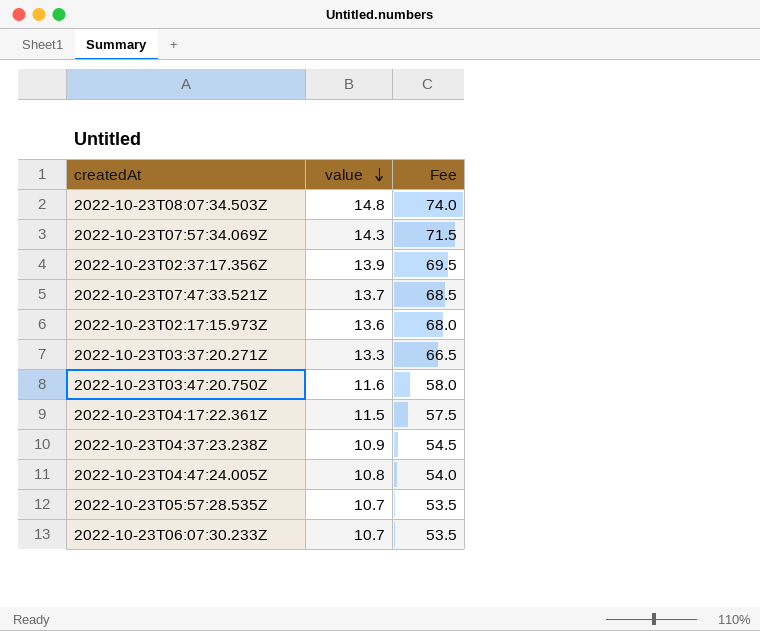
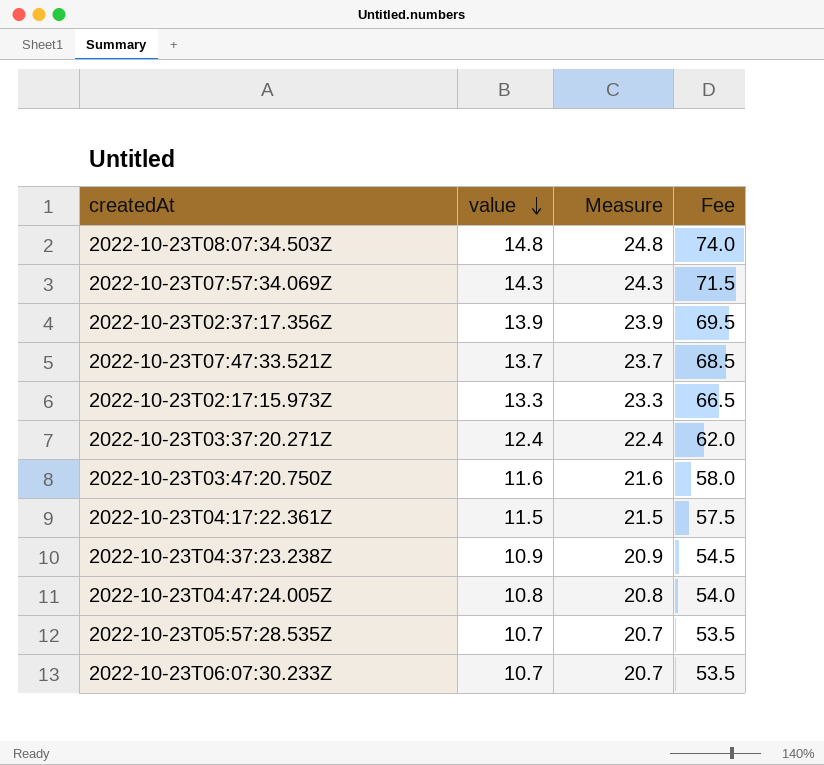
column Measure | formula: none -> [value] + 10
2022-10-23T02:17:15.973Z | value: 13.6 -> 13.3
2022-10-23T02:17:15.973Z | Fee: 68.0 -> 66.5
2022-10-23T03:37:20.271Z | value: 13.3 -> 12.4
2022-10-23T03:37:20.271Z | Fee: 66.5 -> 62.0

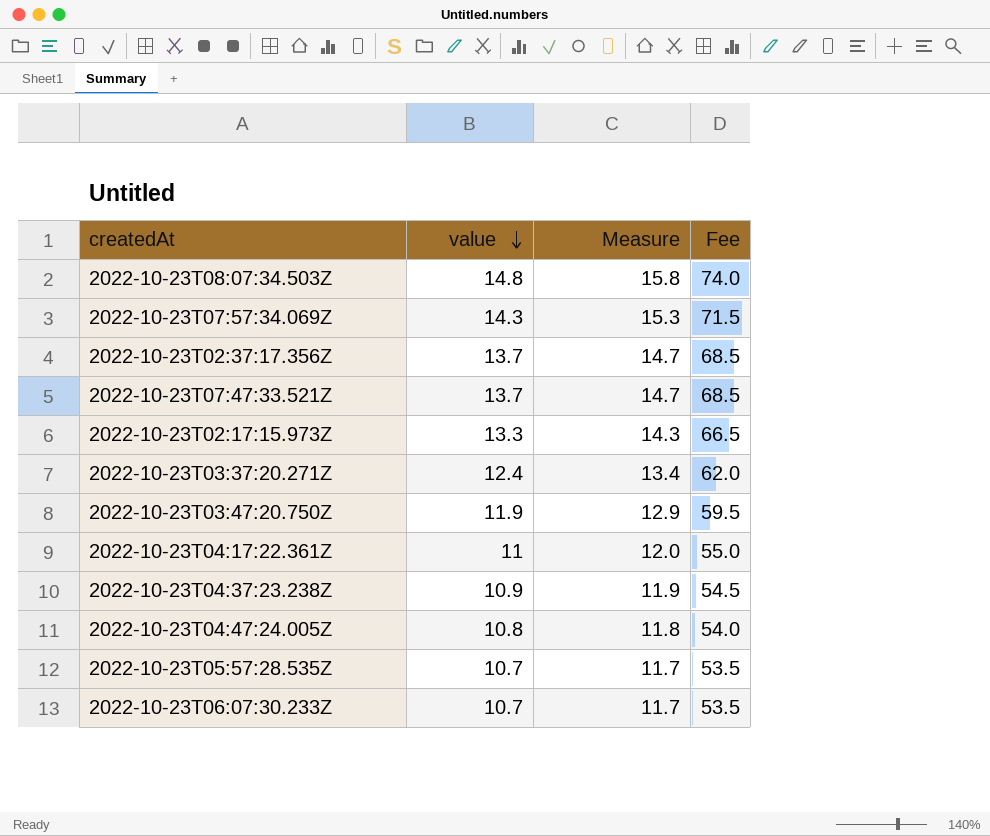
column Measure | formula: [value] + 10 -> [value] + 1
2022-10-23T02:37:17.356Z | value: 13.9 -> 13.7
2022-10-23T02:37:17.356Z | Fee: 69.5 -> 68.5
2022-10-23T03:47:20.750Z | value: 11.6 -> 11.9
2022-10-23T03:47:20.750Z | Fee: 58.0 -> 59.5
2022-10-23T04:17:22.361Z | value: 11.5 -> 11
2022-10-23T04:17:22.361Z | Fee: 57.5 -> 55.0

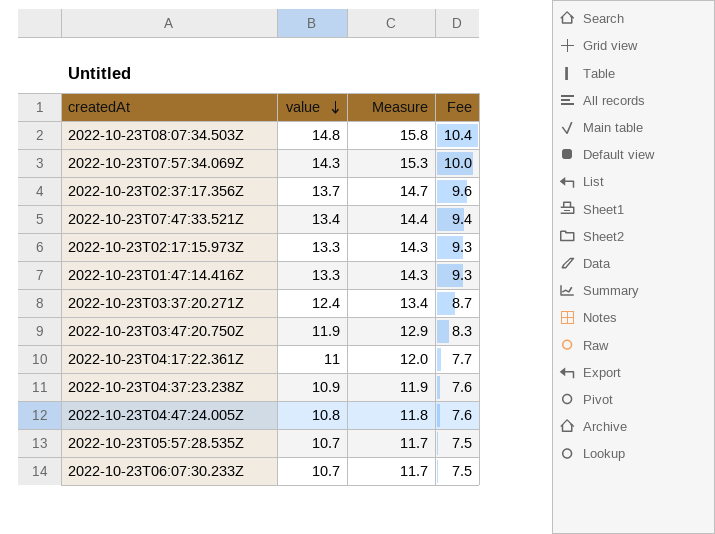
column Fee | formula: [value] * 5 -> [value] * 0.7
2022-10-23T07:47:33.521Z | value: 13.7 -> 13.4
2022-10-23T07:47:33.521Z | Measure: 14.7 -> 14.4
row 2022-10-23T01:47:14.416Z: none -> 13.3 | 14.3 | 9.3

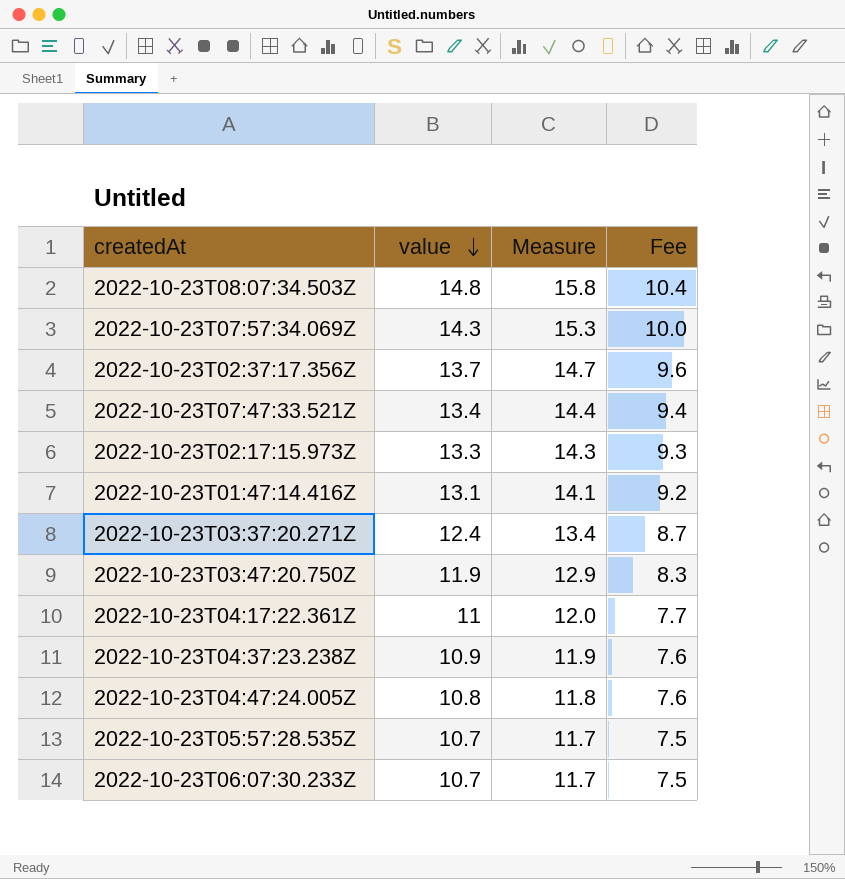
2022-10-23T01:47:14.416Z | value: 13.3 -> 13.1
2022-10-23T01:47:14.416Z | Measure: 14.3 -> 14.1
2022-10-23T01:47:14.416Z | Fee: 9.3 -> 9.2

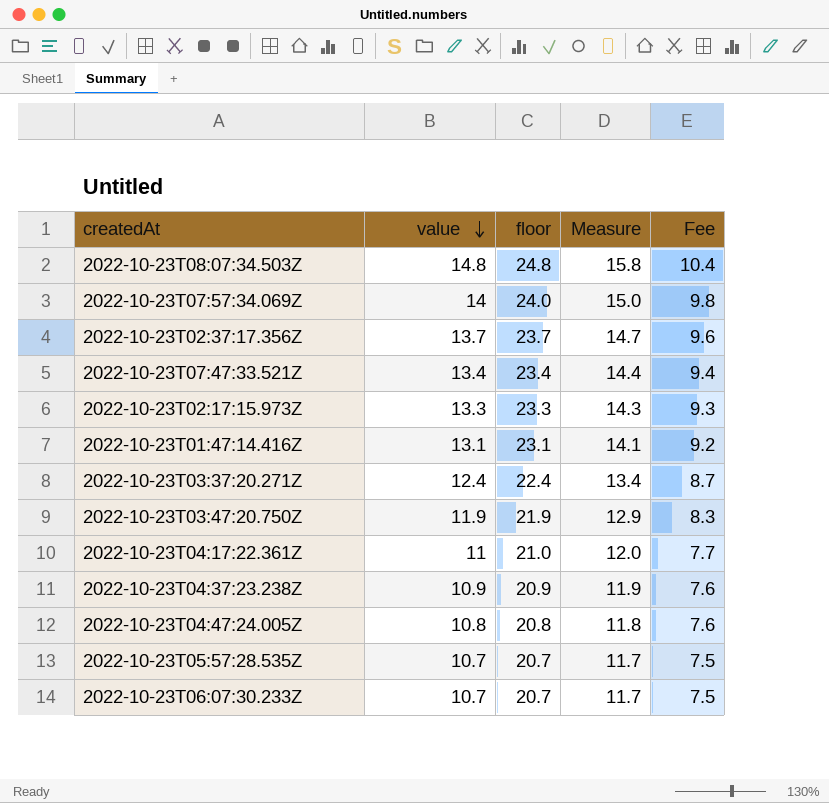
column floor | formula: none -> [value] + 10
2022-10-23T07:57:34.069Z | value: 14.3 -> 14
2022-10-23T07:57:34.069Z | Measure: 15.3 -> 15.0
2022-10-23T07:57:34.069Z | Fee: 10.0 -> 9.8

